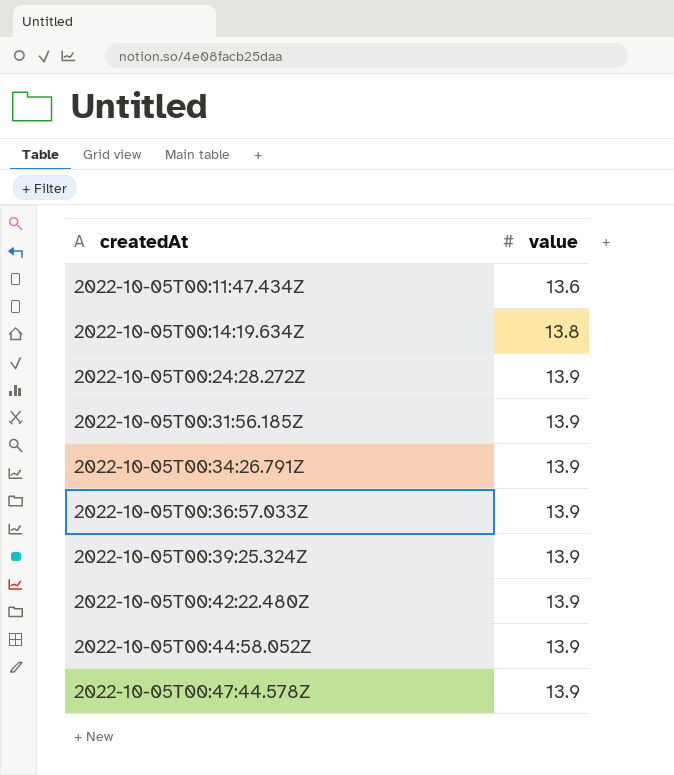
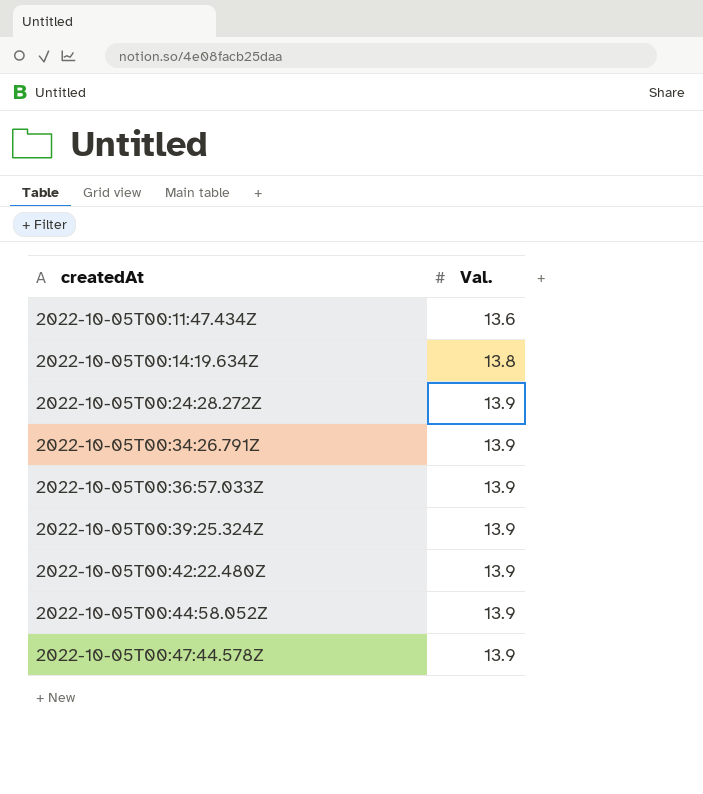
column name: value -> Val.
row 2022-10-05T00:31:56.185Z: 13.9 -> none

